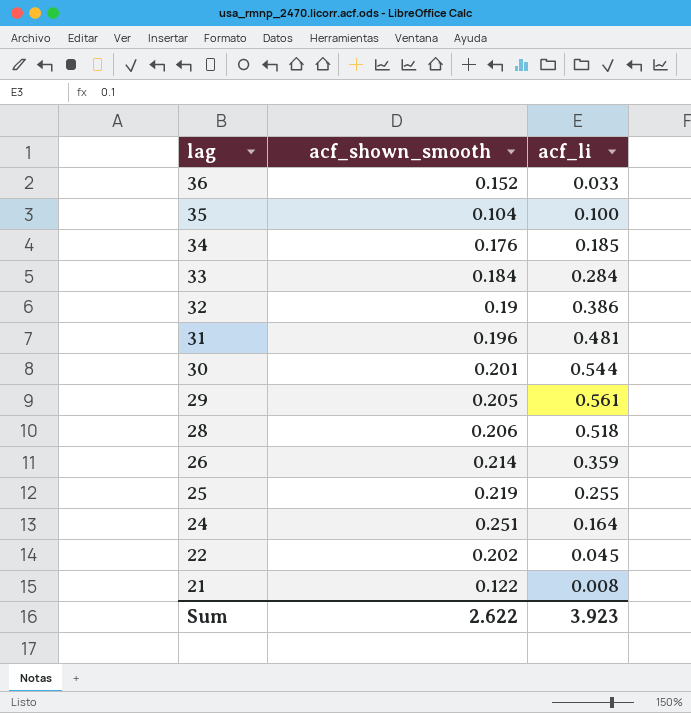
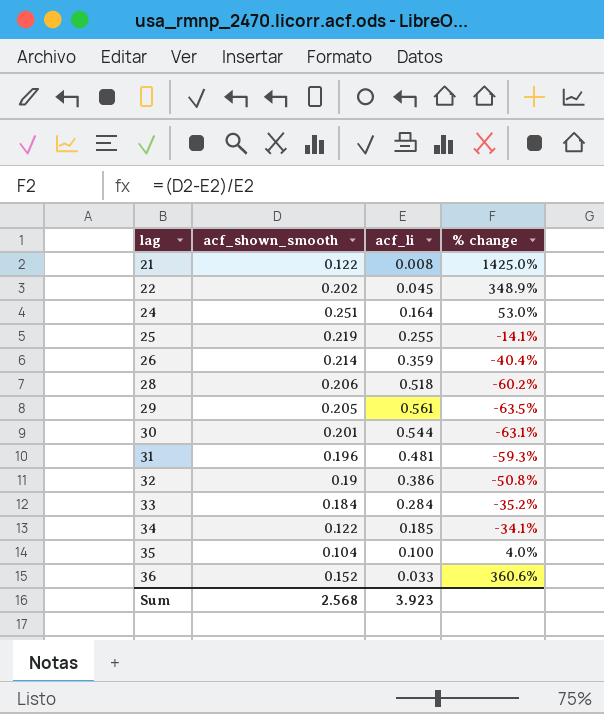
row order: lag descending -> lag ascending
column % change | formula: none -> ([acf_shown_smooth] - [acf_li]) / [acf_li]
34 | acf_shown_smooth: 0.176 -> 0.122
Sum | acf_shown_smooth: 2.622 -> 2.568

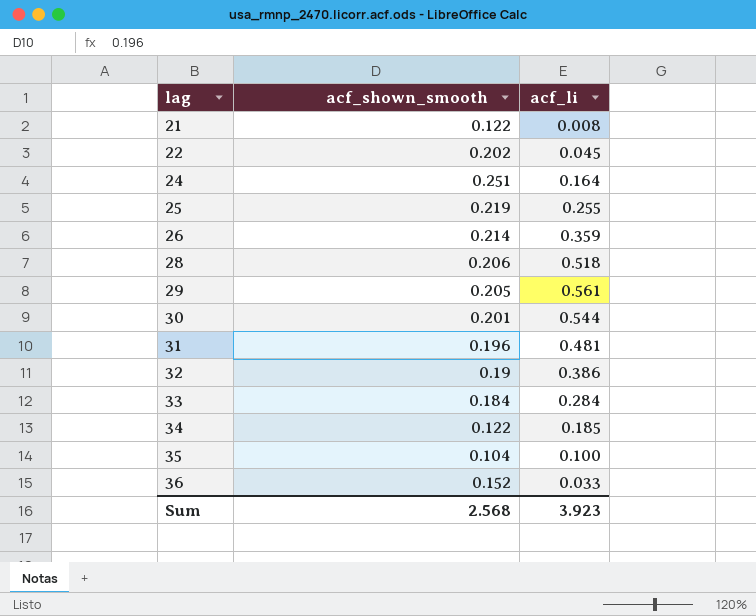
column % change | formula: ([acf_shown_smooth] - [acf_li]) / [acf_li] -> none

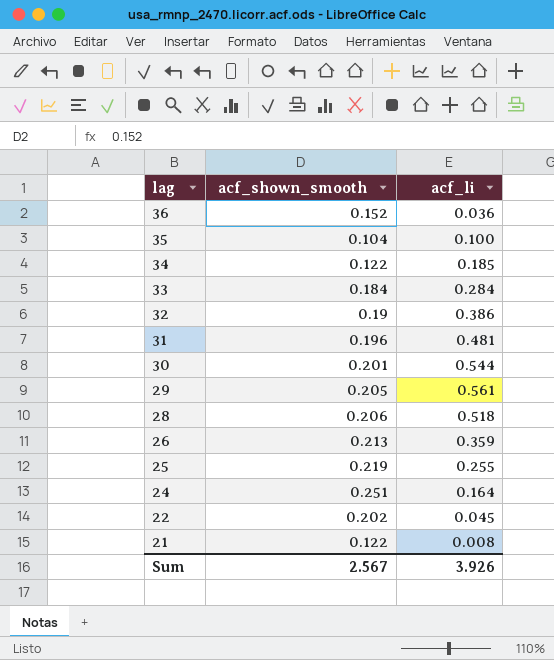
row order: lag ascending -> lag descending
36 | acf_li: 0.033 -> 0.036
26 | acf_shown_smooth: 0.214 -> 0.213
Sum | acf_shown_smooth: 2.568 -> 2.567
Sum | acf_li: 3.923 -> 3.926

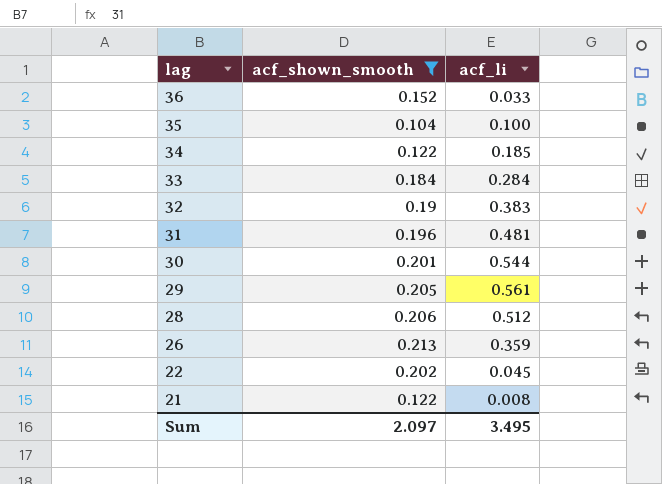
filter: none -> acf_shown_smooth <= 0.213
36 | acf_li: 0.036 -> 0.033
32 | acf_li: 0.386 -> 0.383
28 | acf_li: 0.518 -> 0.512
Sum | acf_shown_smooth: 2.567 -> 2.097
Sum | acf_li: 3.926 -> 3.495

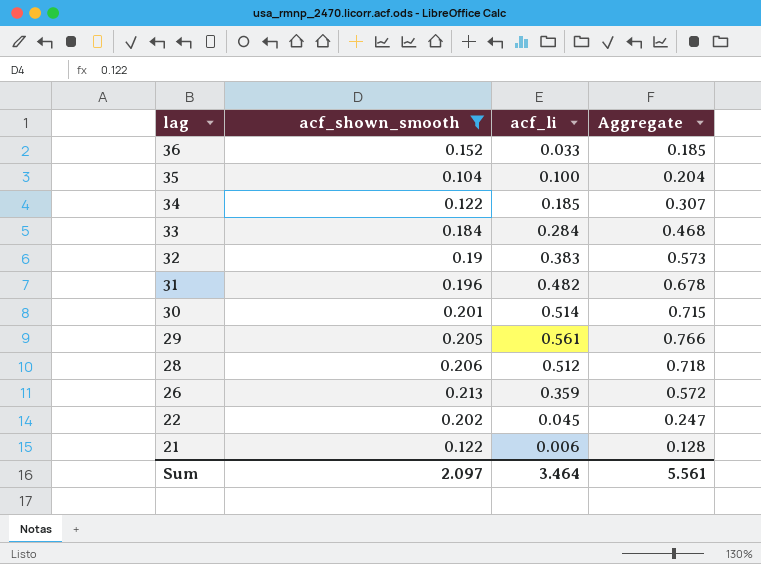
column Aggregate | formula: none -> [acf_shown_smooth] + [acf_li]
31 | acf_li: 0.481 -> 0.482
30 | acf_li: 0.544 -> 0.514
21 | acf_li: 0.008 -> 0.006
Sum | acf_li: 3.495 -> 3.464

